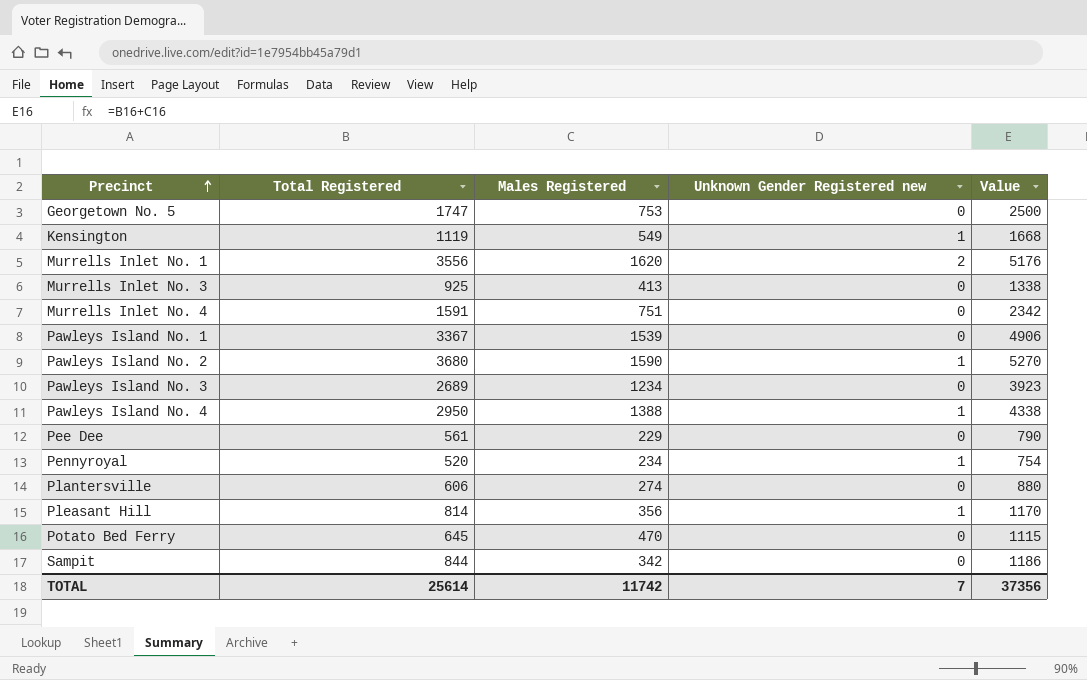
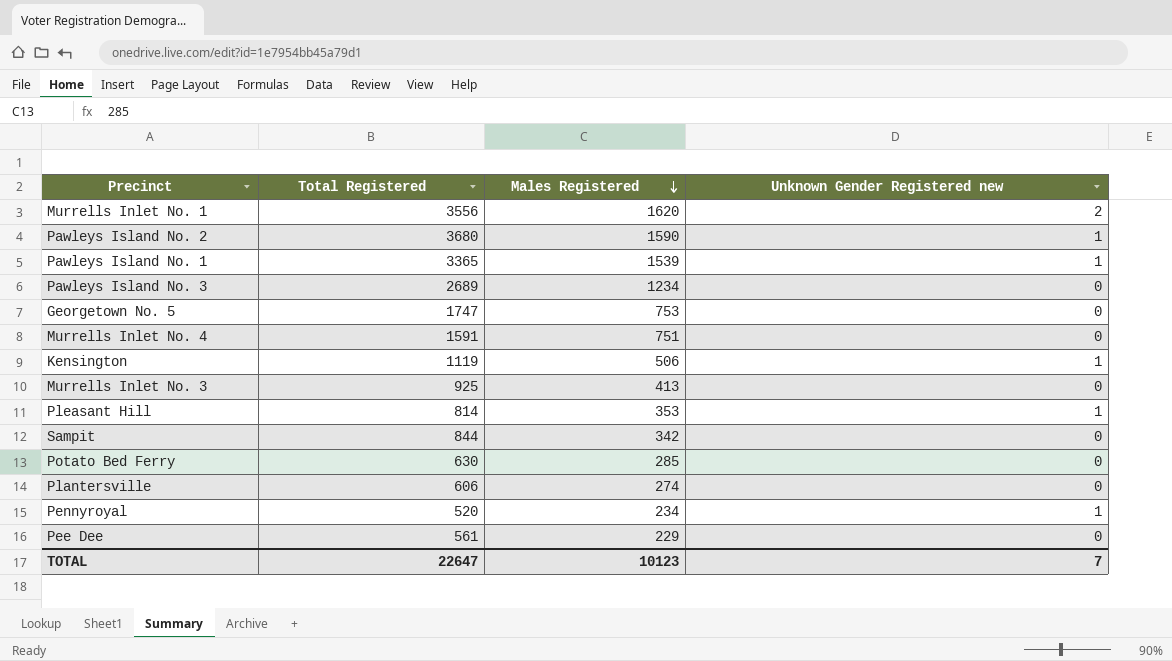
row order: Precinct ascending -> Males Registered descending
column Value | formula: [Total Registered] + [Males Registered] -> none
row Pawleys Island No. 4: 2950 | 1388 | 1 | 4338 -> none
Pawleys Island No. 1 | Total Registered: 3367 -> 3365
Pawleys Island No. 1 | Unknown Gender Registered new: 0 -> 1
Kensington | Males Registered: 549 -> 506
Pleasant Hill | Males Registered: 356 -> 353
Potato Bed Ferry | Total Registered: 645 -> 630
Potato Bed Ferry | Males Registered: 470 -> 285
TOTAL | Total Registered: 25614 -> 22647
TOTAL | Males Registered: 11742 -> 10123

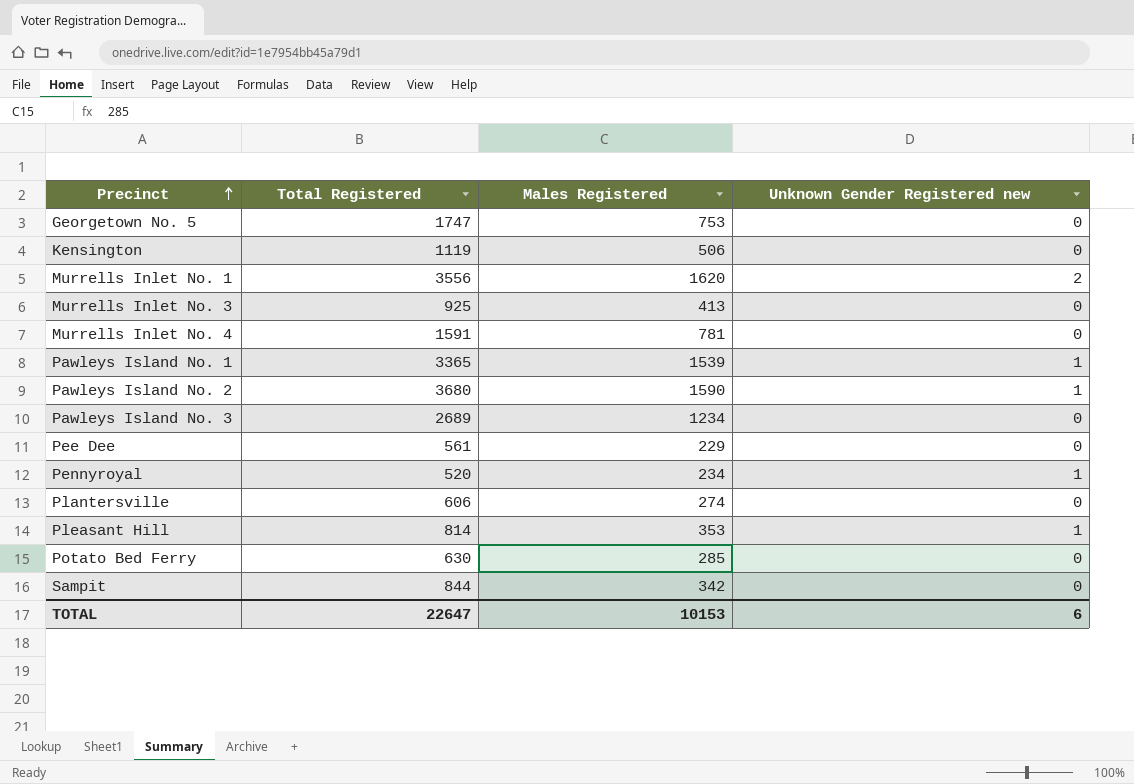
row order: Males Registered descending -> Precinct ascending
Kensington | Unknown Gender Registered new: 1 -> 0
Murrells Inlet No. 4 | Males Registered: 751 -> 781
TOTAL | Males Registered: 10123 -> 10153
TOTAL | Unknown Gender Registered new: 7 -> 6

